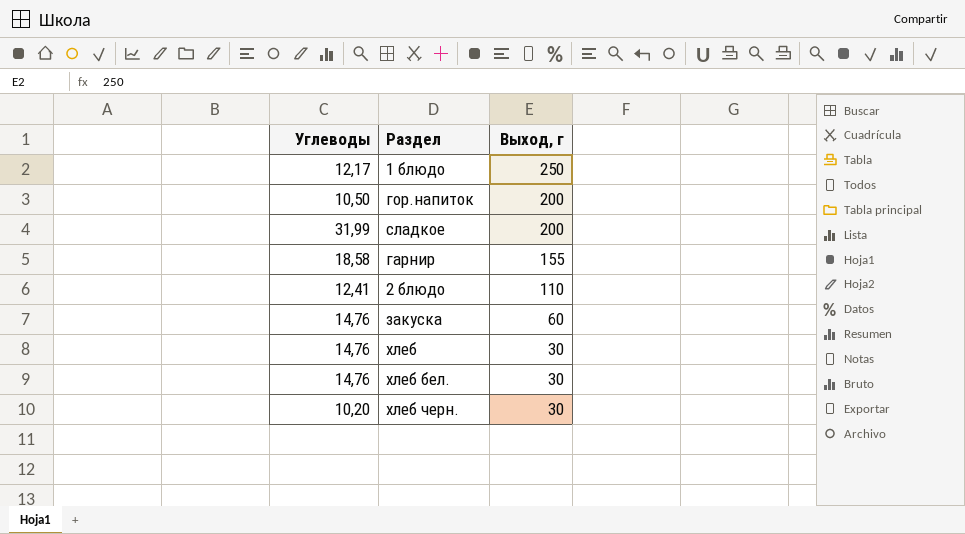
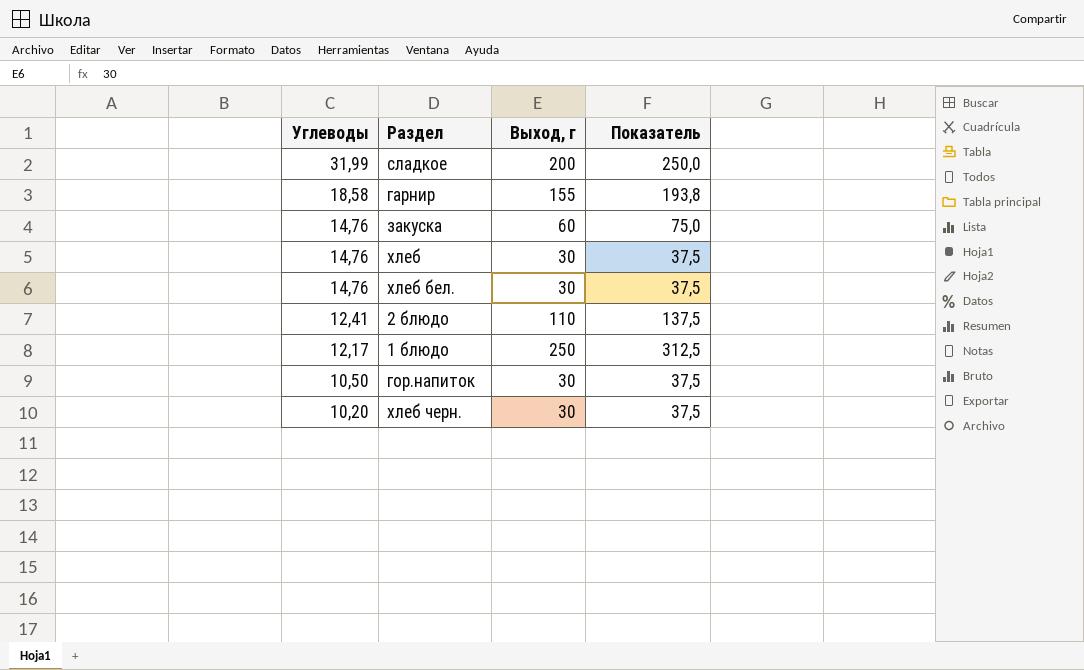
row order: Выход, г descending -> Углеводы descending
column Показатель | formula: none -> [Выход, г] * 1,25
гор.напиток | Выход, г: 200 -> 30

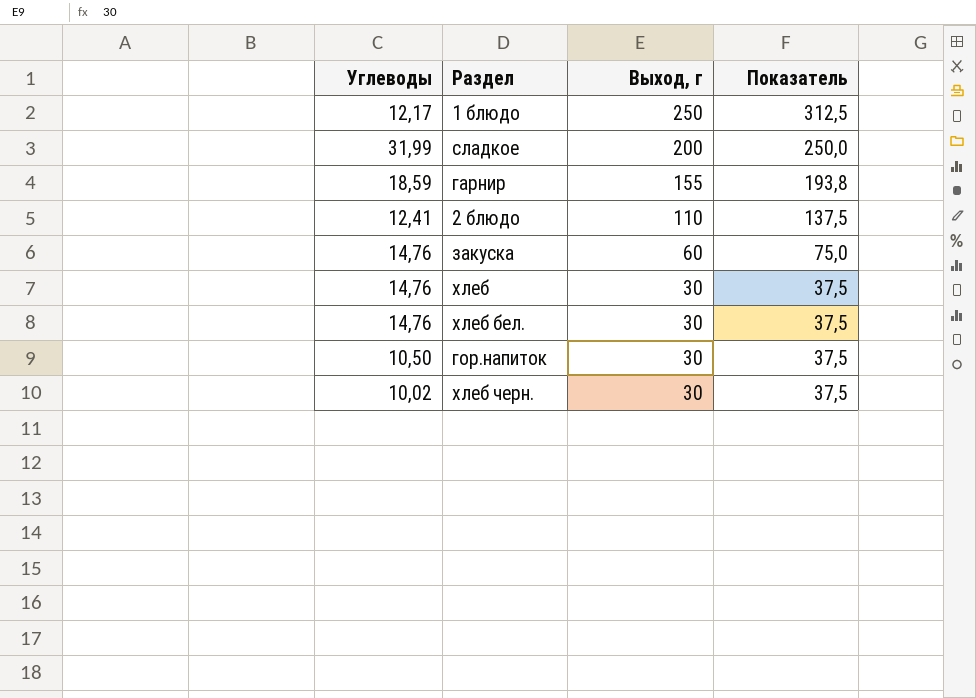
row order: Углеводы descending -> Выход, г descending
гарнир | Углеводы: 18,58 -> 18,59
хлеб черн. | Углеводы: 10,20 -> 10,02

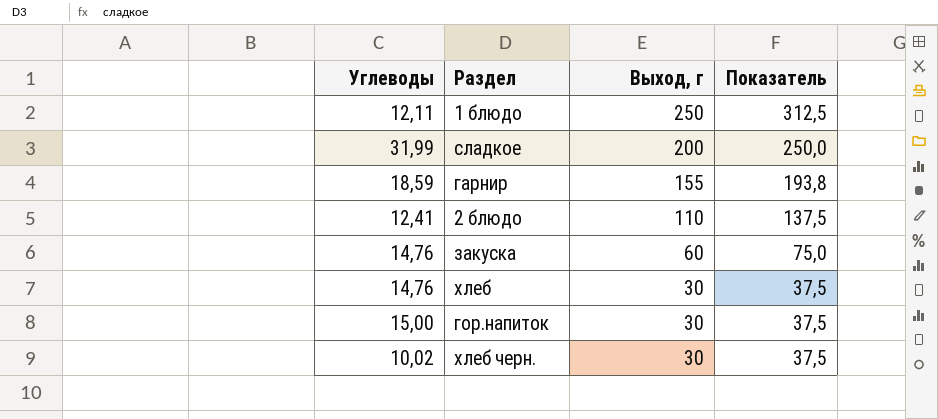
row хлеб бел.: 14,76 | 30 | 37,5 -> none
1 блюдо | Углеводы: 12,17 -> 12,11
гор.напиток | Углеводы: 10,50 -> 15,00

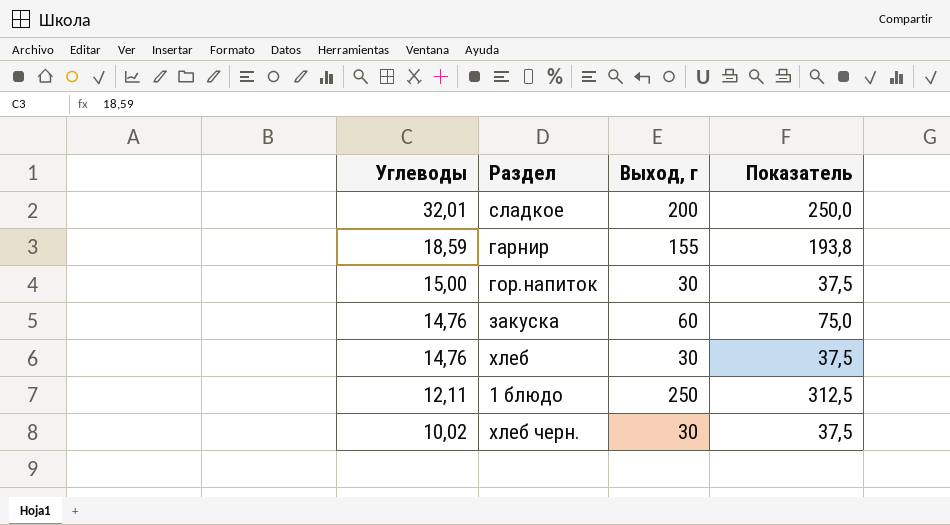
row order: Выход, г descending -> Углеводы descending
row 2 блюдо: 12,41 | 110 | 137,5 -> none
сладкое | Углеводы: 31,99 -> 32,01

